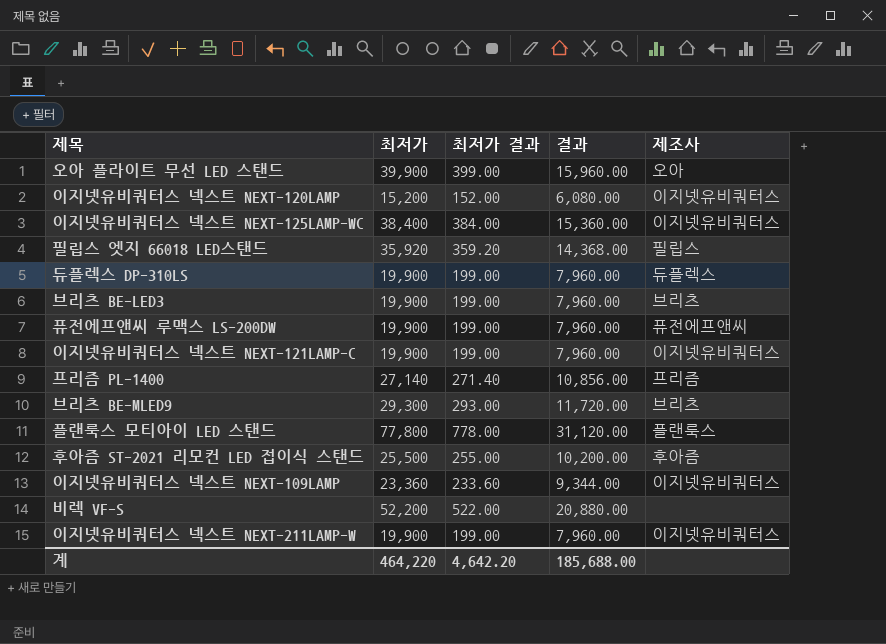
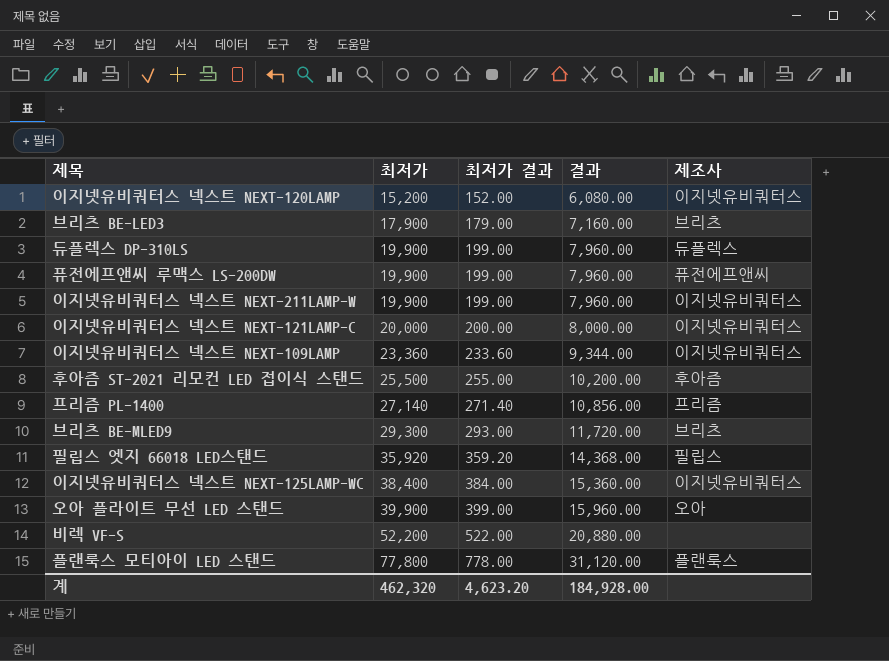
row order: none -> 최저가 ascending
브리츠 BE-LED3 | 최저가: 19,900 -> 17,900
브리츠 BE-LED3 | 최저가 결과: 199.00 -> 179.00
브리츠 BE-LED3 | 결과: 7,960.00 -> 7,160.00
이지넷유비쿼터스 넥스트 NEXT-121LAMP-C | 최저가: 19,900 -> 20,000
이지넷유비쿼터스 넥스트 NEXT-121LAMP-C | 최저가 결과: 199.00 -> 200.00
이지넷유비쿼터스 넥스트 NEXT-121LAMP-C | 결과: 7,960.00 -> 8,000.00
계 | 최저가: 464,220 -> 462,320
계 | 최저가 결과: 4,642.20 -> 4,623.20
계 | 결과: 185,688.00 -> 184,928.00

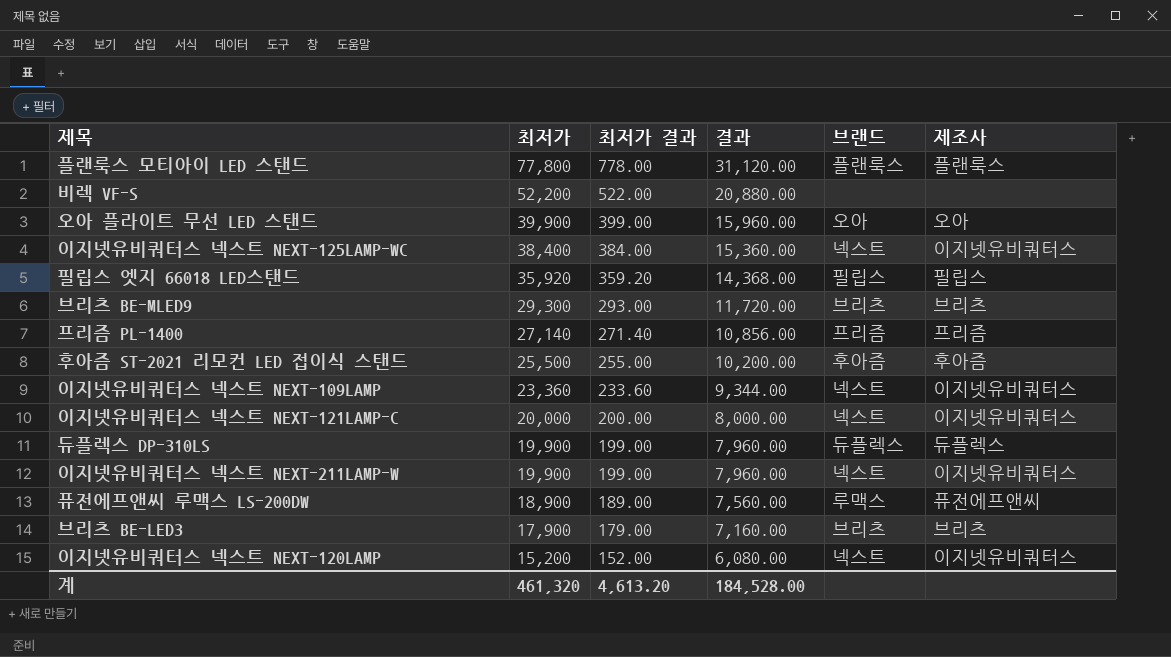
row order: 최저가 ascending -> 최저가 descending
column 브랜드 | position: none -> 5
퓨전에프앤씨 루맥스 LS-200DW | 최저가: 19,900 -> 18,900
퓨전에프앤씨 루맥스 LS-200DW | 최저가 결과: 199.00 -> 189.00
퓨전에프앤씨 루맥스 LS-200DW | 결과: 7,960.00 -> 7,560.00
계 | 최저가: 462,320 -> 461,320
계 | 최저가 결과: 4,623.20 -> 4,613.20
계 | 결과: 184,928.00 -> 184,528.00

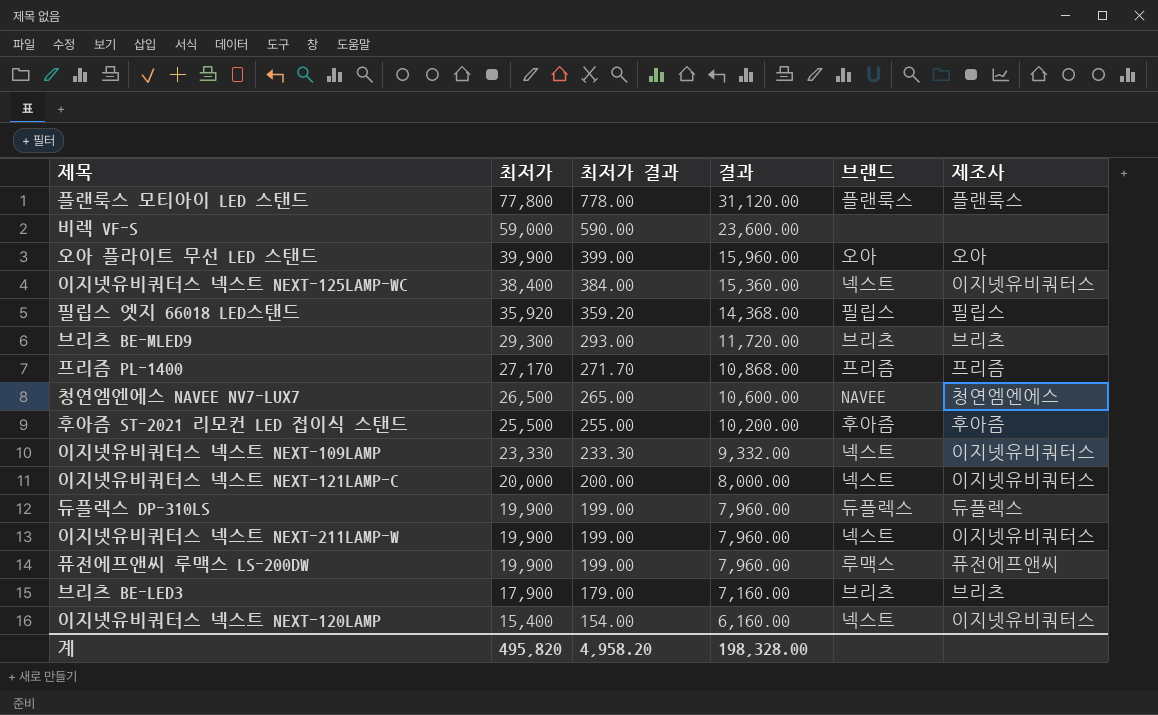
비렉 VF-S | 최저가: 52,200 -> 59,000
비렉 VF-S | 최저가 결과: 522.00 -> 590.00
비렉 VF-S | 결과: 20,880.00 -> 23,600.00
프리즘 PL-1400 | 최저가: 27,140 -> 27,170
프리즘 PL-1400 | 최저가 결과: 271.40 -> 271.70
프리즘 PL-1400 | 결과: 10,856.00 -> 10,868.00
row 청연엠엔에스 NAVEE NV7-LUX7: none -> 26,500 | 265.00 | 10,600.00 | NAVEE | 청연엠엔에스
이지넷유비쿼터스 넥스트 NEXT-109LAMP | 최저가: 23,360 -> 23,330
이지넷유비쿼터스 넥스트 NEXT-109LAMP | 최저가 결과: 233.60 -> 233.30
이지넷유비쿼터스 넥스트 NEXT-109LAMP | 결과: 9,344.00 -> 9,332.00
퓨전에프앤씨 루맥스 LS-200DW | 최저가: 18,900 -> 19,900
퓨전에프앤씨 루맥스 LS-200DW | 최저가 결과: 189.00 -> 199.00
퓨전에프앤씨 루맥스 LS-200DW | 결과: 7,560.00 -> 7,960.00
이지넷유비쿼터스 넥스트 NEXT-120LAMP | 최저가: 15,200 -> 15,400
이지넷유비쿼터스 넥스트 NEXT-120LAMP | 최저가 결과: 152.00 -> 154.00
이지넷유비쿼터스 넥스트 NEXT-120LAMP | 결과: 6,080.00 -> 6,160.00
계 | 최저가: 461,320 -> 495,820
계 | 최저가 결과: 4,613.20 -> 4,958.20
계 | 결과: 184,528.00 -> 198,328.00

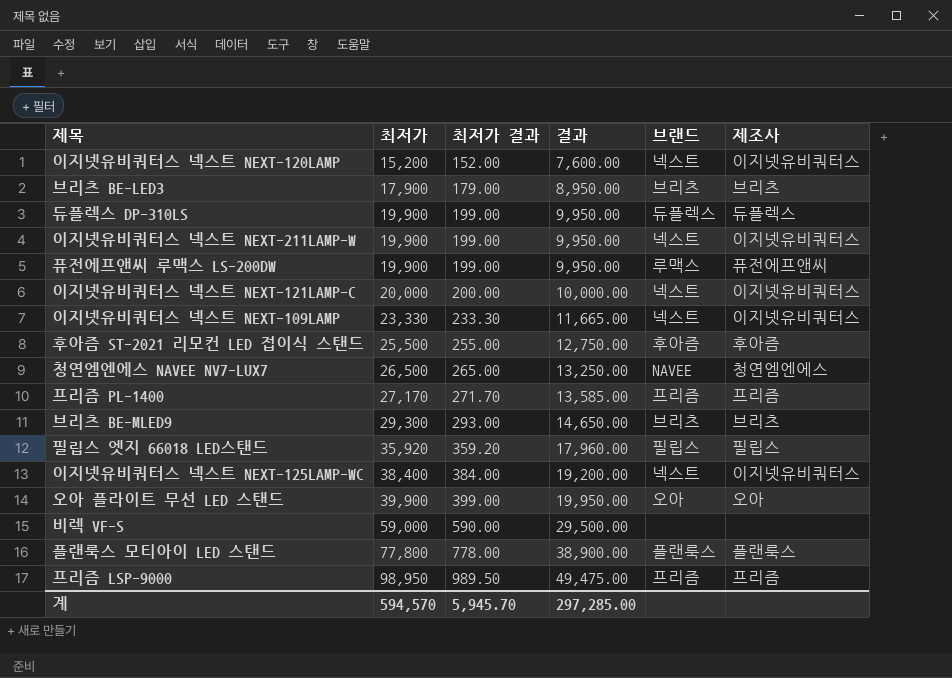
row order: 최저가 descending -> 최저가 ascending
column 결과 | formula: [최저가] * 0.4 -> [최저가] * 0.5
이지넷유비쿼터스 넥스트 NEXT-120LAMP | 최저가: 15,400 -> 15,200
이지넷유비쿼터스 넥스트 NEXT-120LAMP | 최저가 결과: 154.00 -> 152.00
row 프리즘 LSP-9000: none -> 98,950 | 989.50 | 49,475.00 | 프리즘 | 프리즘
계 | 최저가: 495,820 -> 594,570
계 | 최저가 결과: 4,958.20 -> 5,945.70
계 | 결과: 198,328.00 -> 297,285.00

